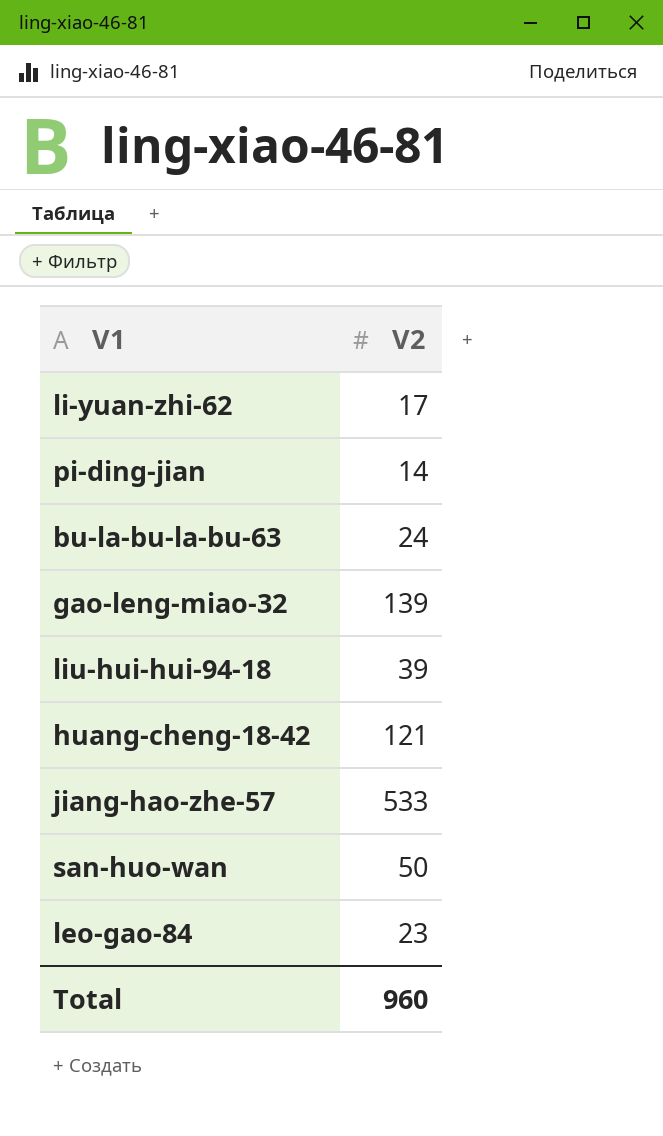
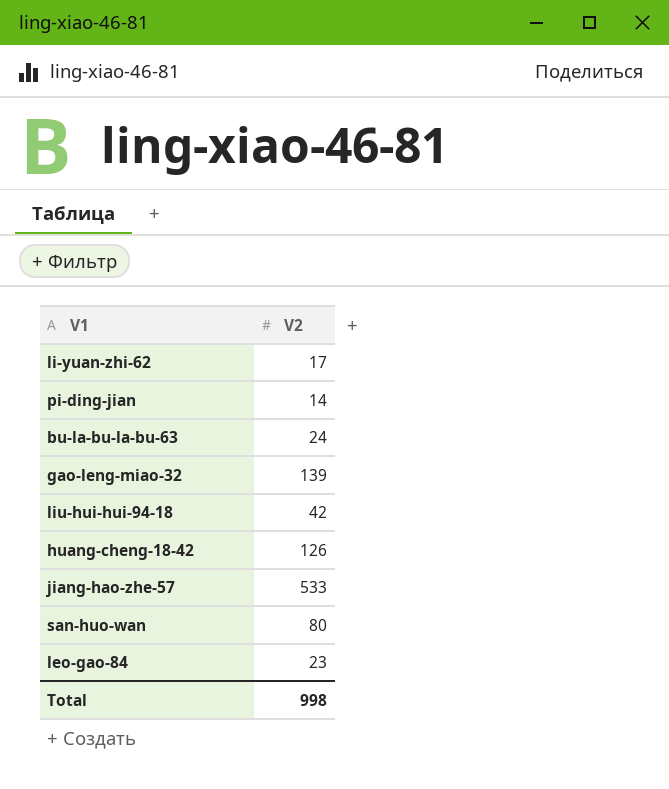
liu-hui-hui-94-18 | V2: 39 -> 42
huang-cheng-18-42 | V2: 121 -> 126
san-huo-wan | V2: 50 -> 80
Total | V2: 960 -> 998

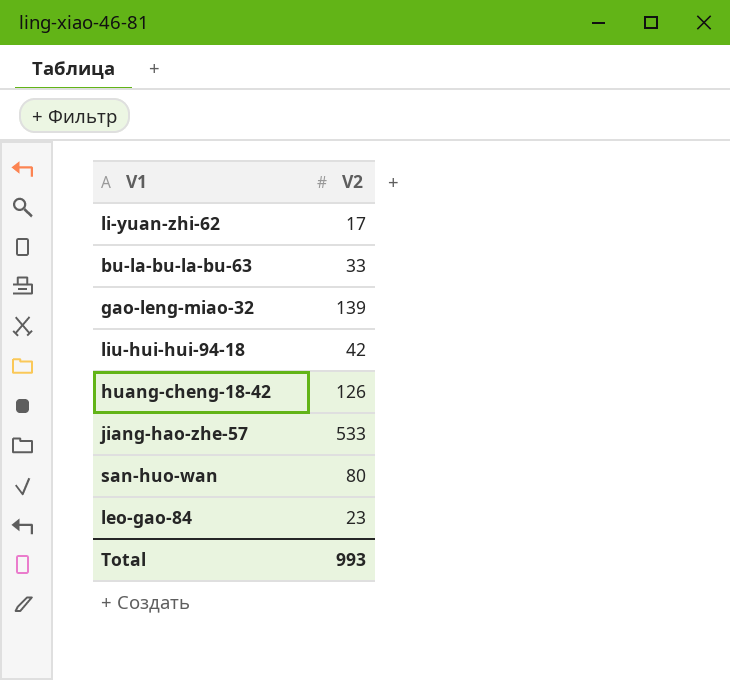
row pi-ding-jian: 14 -> none
bu-la-bu-la-bu-63 | V2: 24 -> 33
Total | V2: 998 -> 993

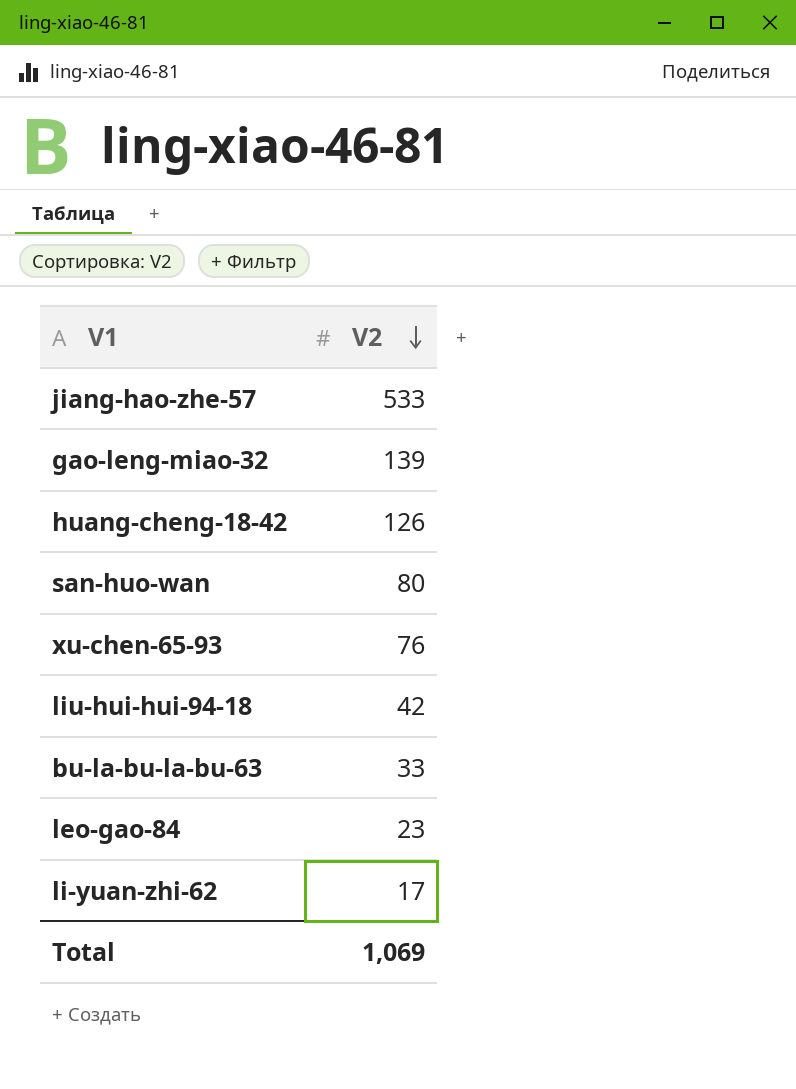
row order: none -> V2 descending
row xu-chen-65-93: none -> 76
Total | V2: 993 -> 1,069

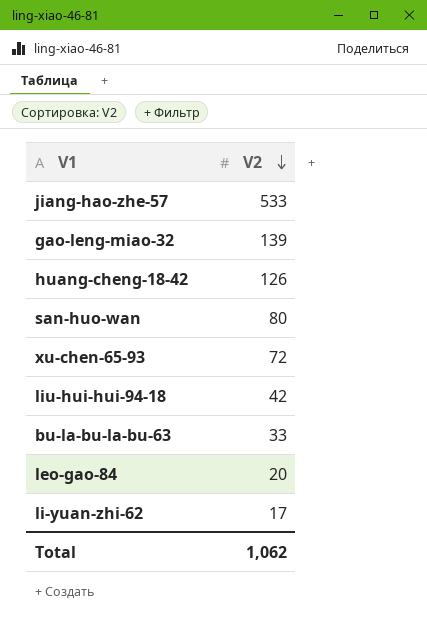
xu-chen-65-93 | V2: 76 -> 72
leo-gao-84 | V2: 23 -> 20
Total | V2: 1,069 -> 1,062

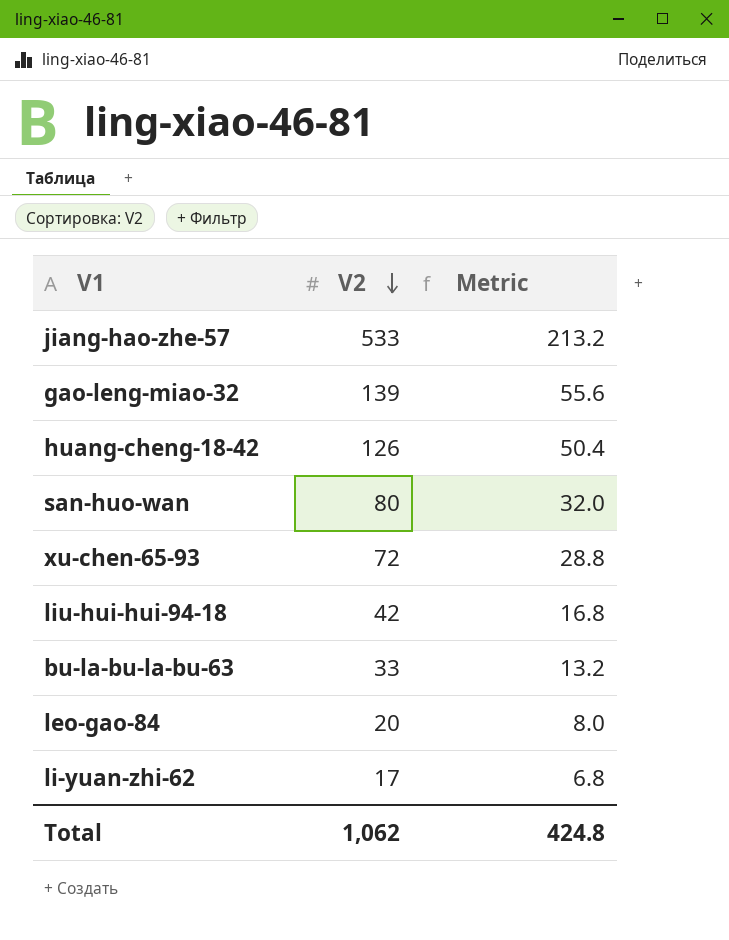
column Metric | formula: none -> [V2] * 0.4

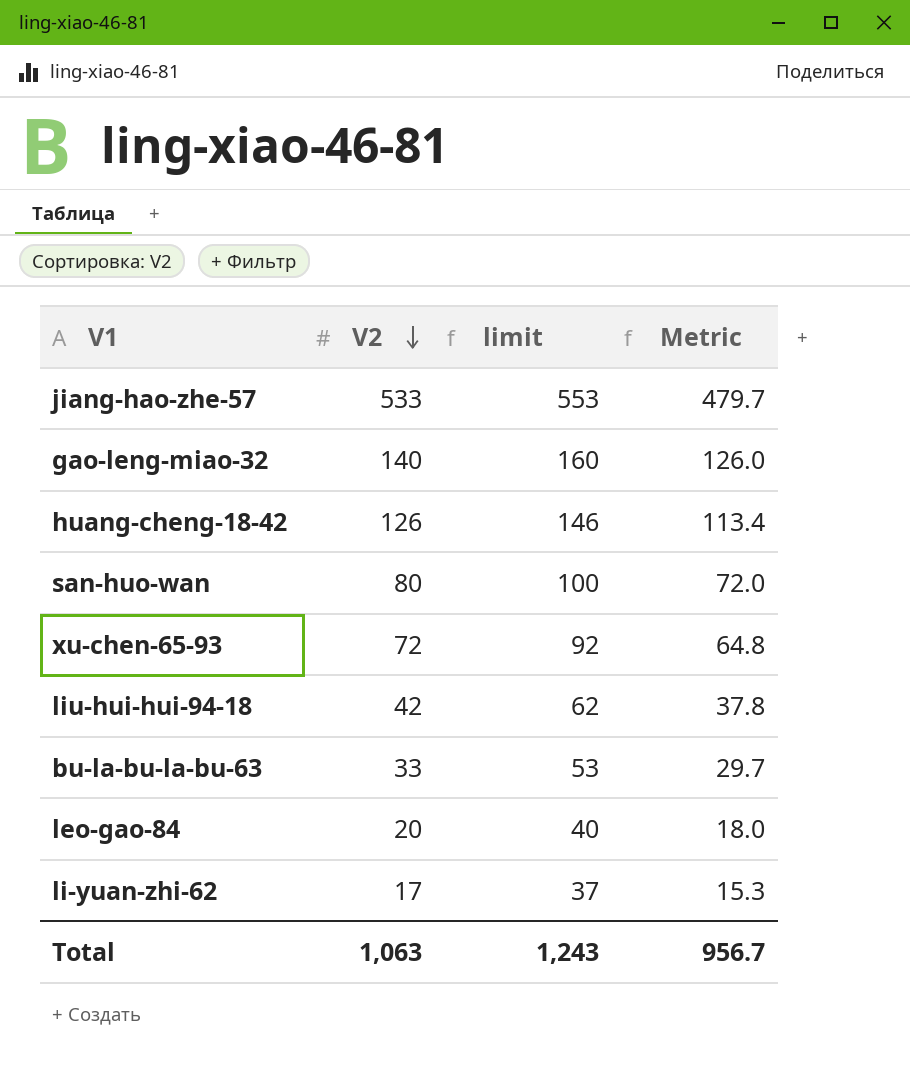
column limit | formula: none -> [V2] + 20
column Metric | formula: [V2] * 0.4 -> [V2] * 0.9
gao-leng-miao-32 | V2: 139 -> 140
Total | V2: 1,062 -> 1,063
Total | Metric: 424.8 -> 956.7

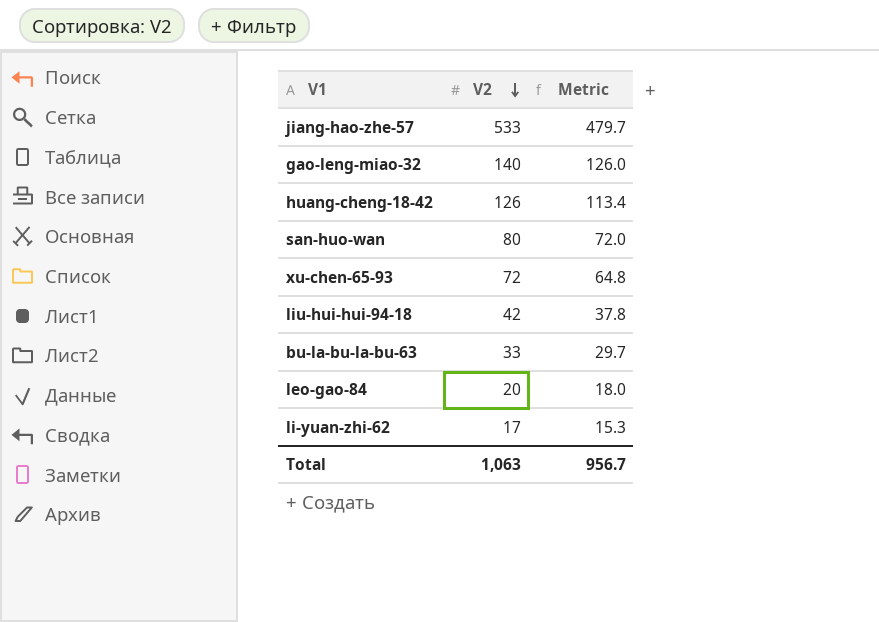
column limit | formula: [V2] + 20 -> none

